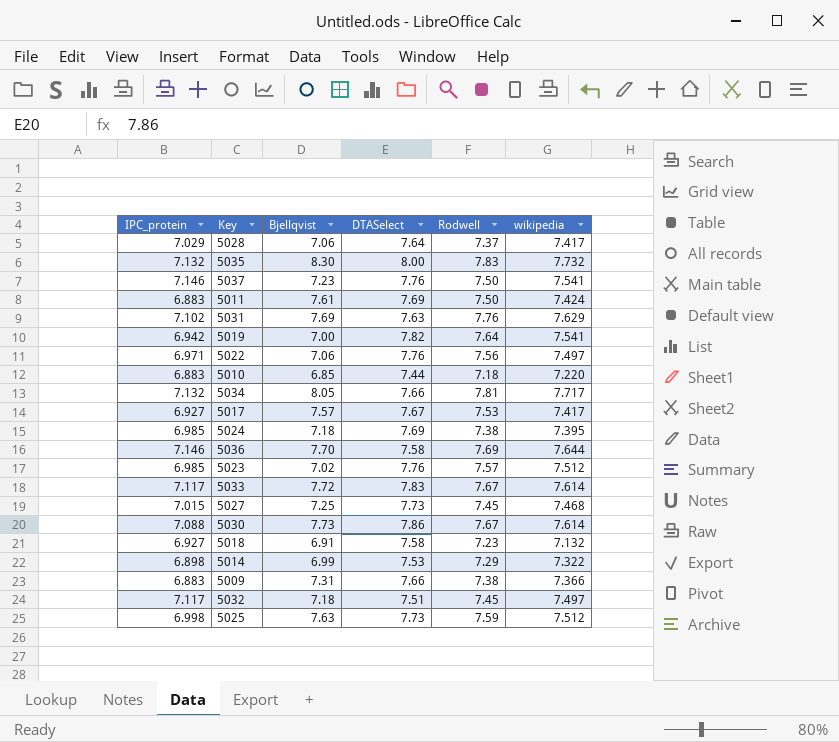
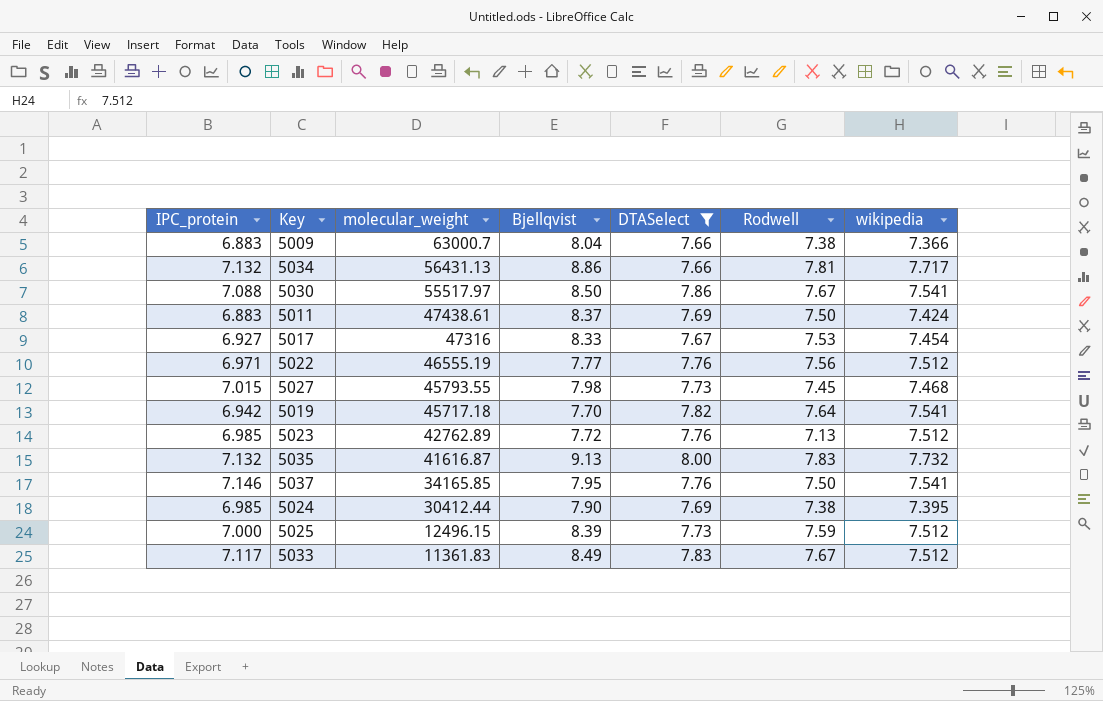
filter: none -> DTASelect >= 7.66
row order: none -> molecular_weight descending
column molecular_weight | position: none -> 3
5009 | Bjellqvist: 7.31 -> 8.04
5034 | Bjellqvist: 8.05 -> 8.86
5030 | Bjellqvist: 7.73 -> 8.50
5030 | wikipedia: 7.614 -> 7.541
5011 | Bjellqvist: 7.61 -> 8.37
5017 | Bjellqvist: 7.57 -> 8.33
5017 | wikipedia: 7.417 -> 7.454
5022 | Bjellqvist: 7.06 -> 7.77
5022 | wikipedia: 7.497 -> 7.512
5027 | Bjellqvist: 7.25 -> 7.98
5019 | Bjellqvist: 7.00 -> 7.70
5023 | Bjellqvist: 7.02 -> 7.72
5023 | Rodwell: 7.57 -> 7.13
5035 | Bjellqvist: 8.30 -> 9.13
5037 | Bjellqvist: 7.23 -> 7.95
5024 | Bjellqvist: 7.18 -> 7.90
5025 | IPC_protein: 6.998 -> 7.000
5025 | Bjellqvist: 7.63 -> 8.39
5033 | Bjellqvist: 7.72 -> 8.49
5033 | wikipedia: 7.614 -> 7.512

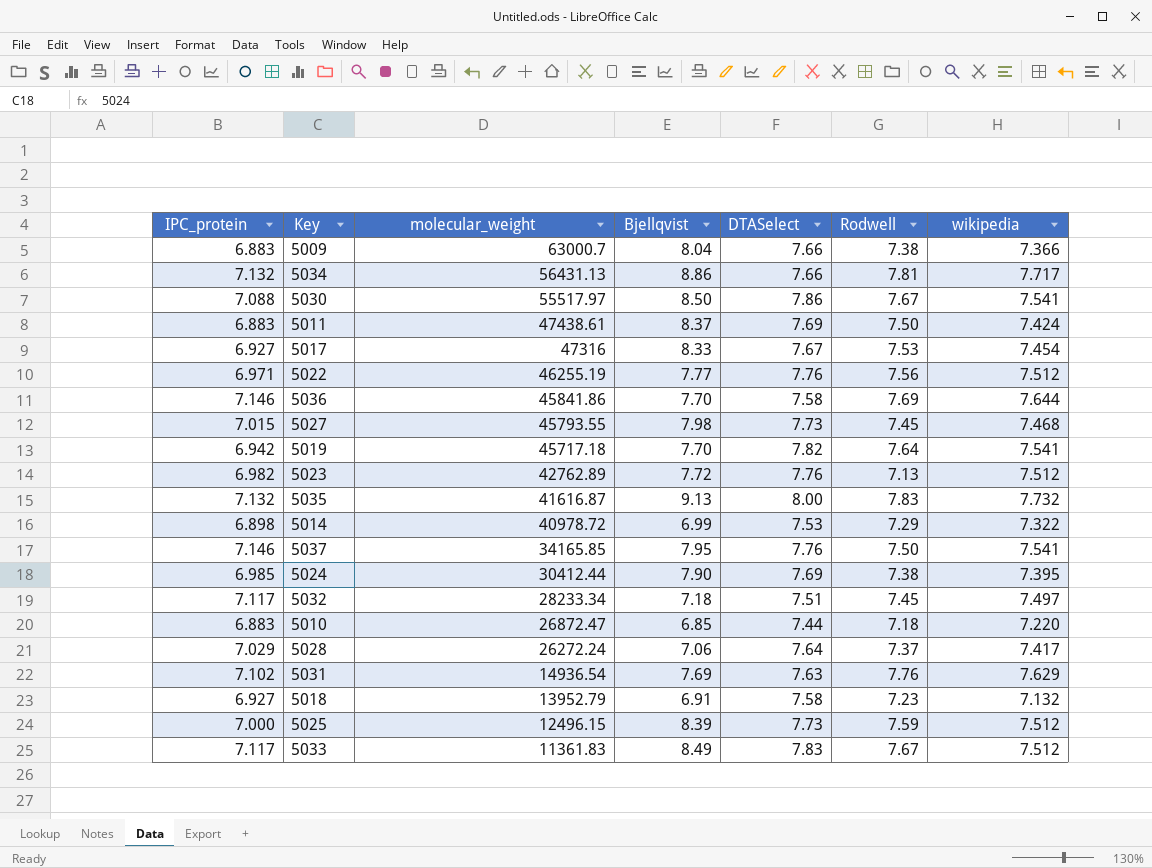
filter: DTASelect >= 7.66 -> none
5022 | molecular_weight: 46555.19 -> 46255.19
5023 | IPC_protein: 6.985 -> 6.982

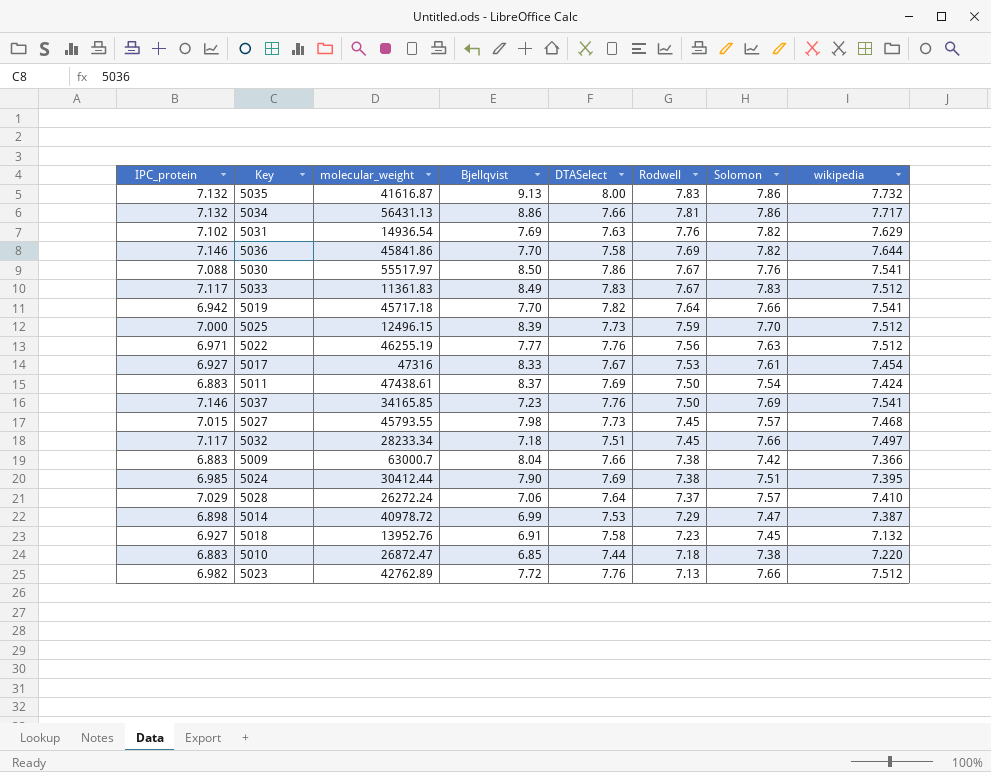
row order: molecular_weight descending -> Rodwell descending
column Solomon | position: none -> 7
5037 | Bjellqvist: 7.95 -> 7.23
5028 | wikipedia: 7.417 -> 7.410
5014 | wikipedia: 7.322 -> 7.387
5018 | molecular_weight: 13952.79 -> 13952.76

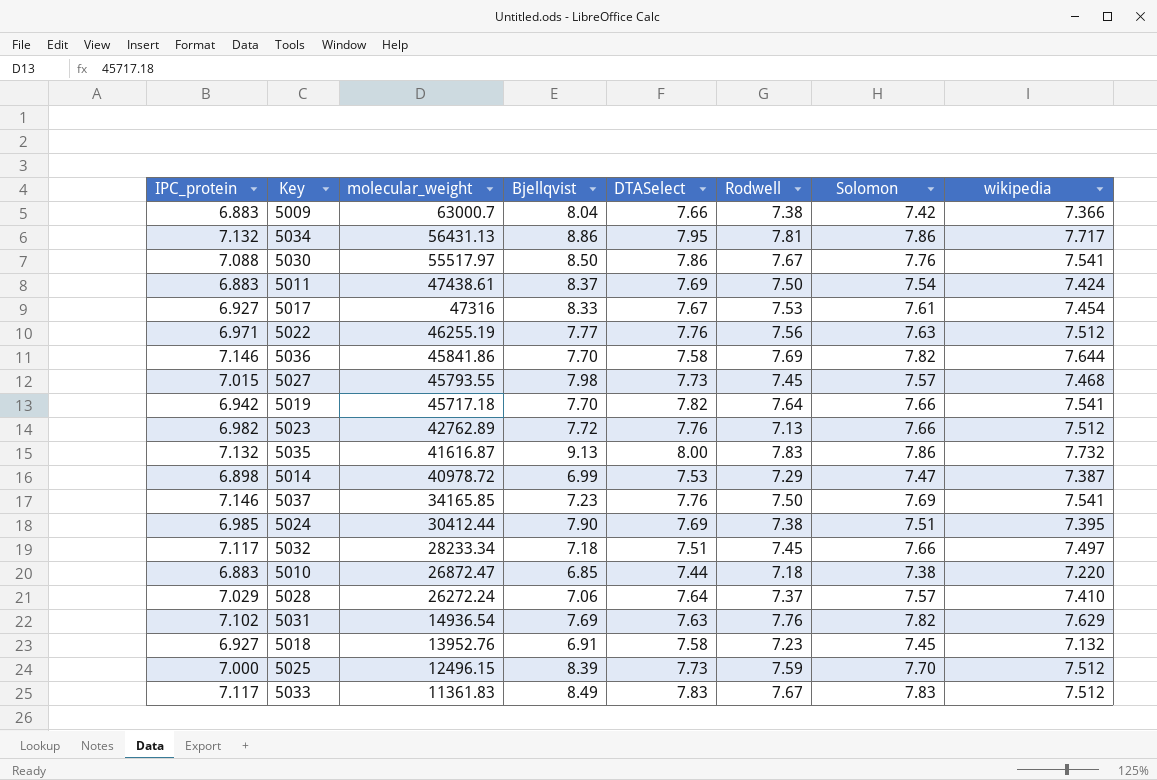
row order: Rodwell descending -> molecular_weight descending
5034 | DTASelect: 7.66 -> 7.95

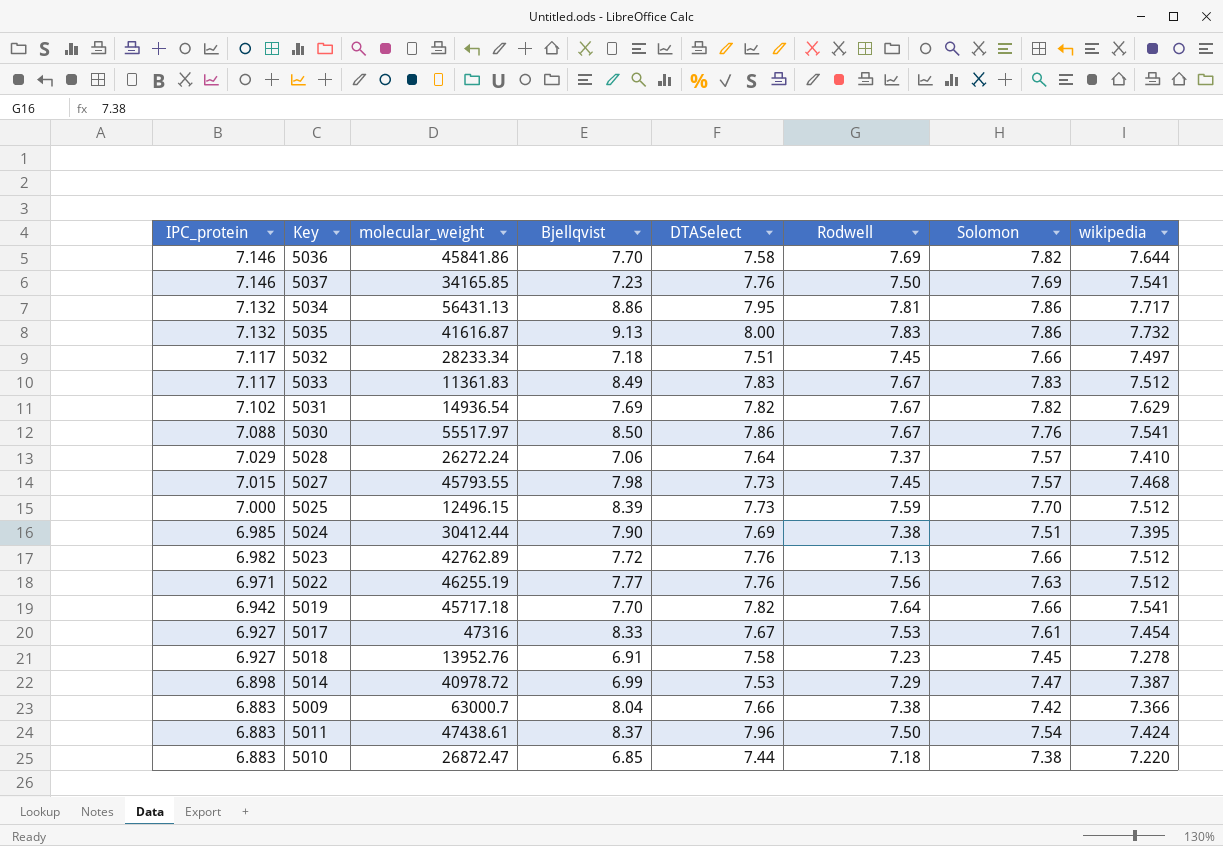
row order: molecular_weight descending -> IPC_protein descending
5031 | DTASelect: 7.63 -> 7.82
5031 | Rodwell: 7.76 -> 7.67
5018 | wikipedia: 7.132 -> 7.278
5011 | DTASelect: 7.69 -> 7.96

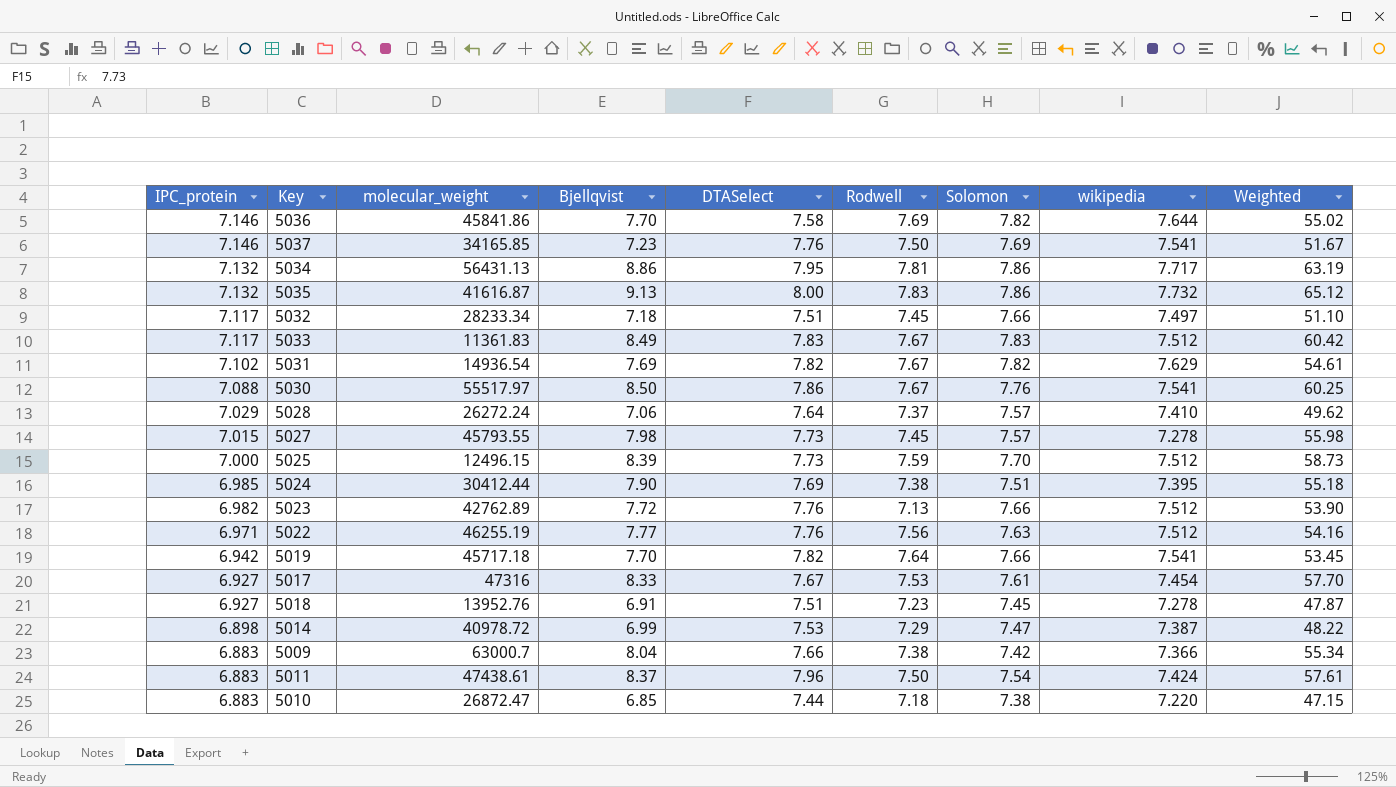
column Weighted | formula: none -> [IPC_protein] * [Bjellqvist]
5027 | wikipedia: 7.468 -> 7.278
5018 | DTASelect: 7.58 -> 7.51

